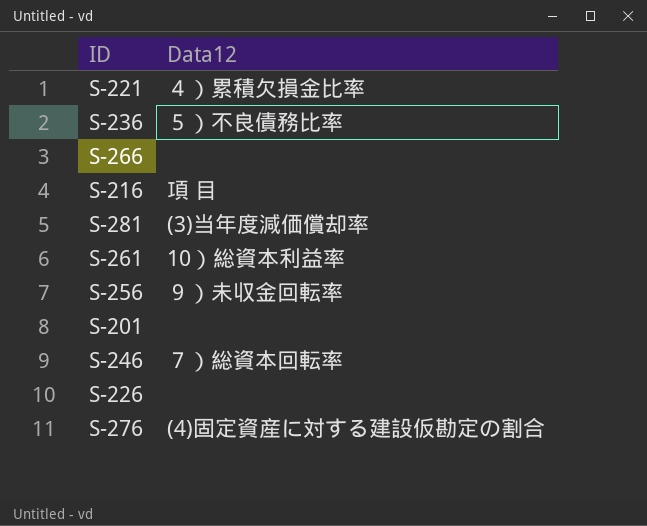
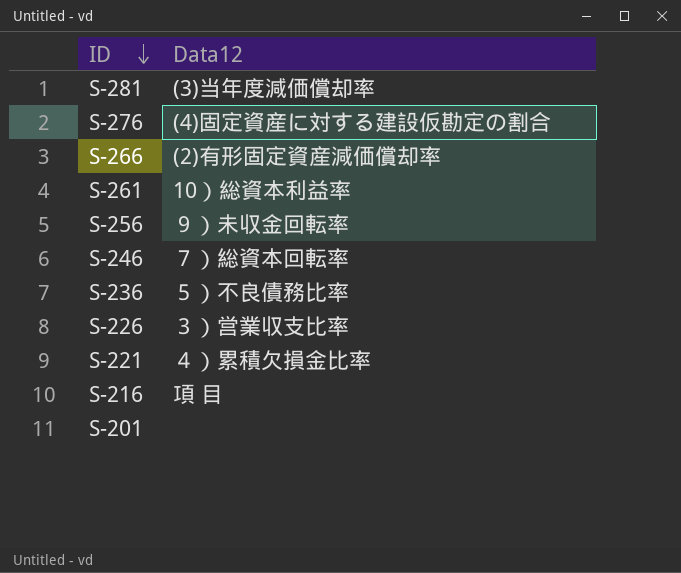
row order: none -> ID descending
S-266 | Data12: none -> (2)有形固定資産減価償却率
S-226 | Data12: none -> ３）営業収支比率

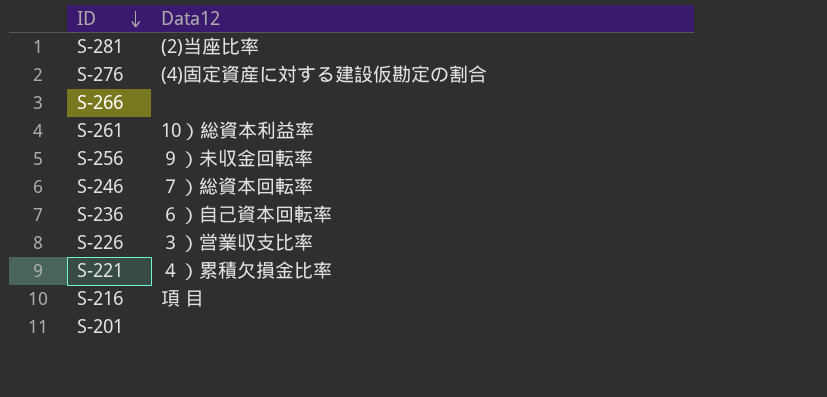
S-281 | Data12: (3)当年度減価償却率 -> (2)当座比率
S-266 | Data12: (2)有形固定資産減価償却率 -> none
S-236 | Data12: ５）不良債務比率 -> ６）自己資本回転率

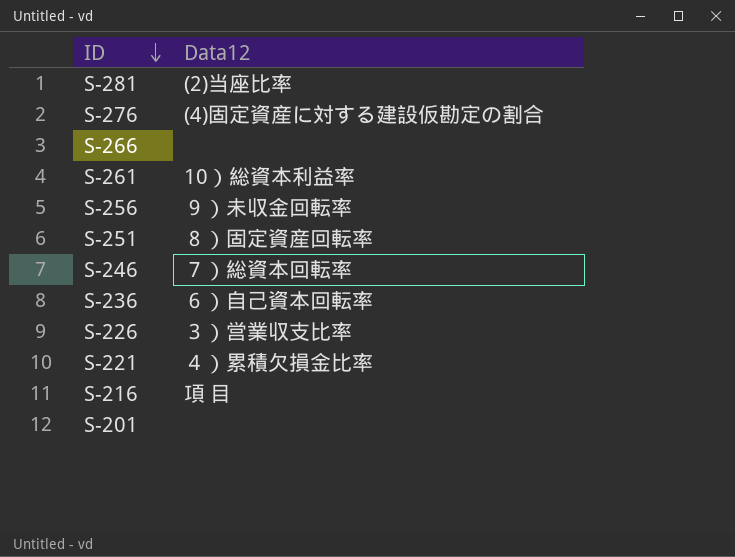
row S-251: none -> ８）固定資産回転率

